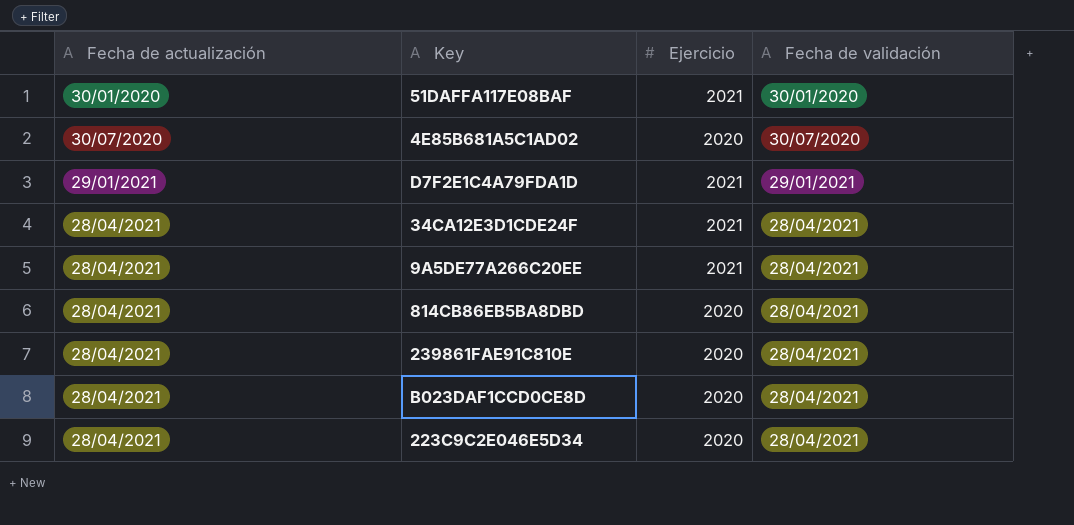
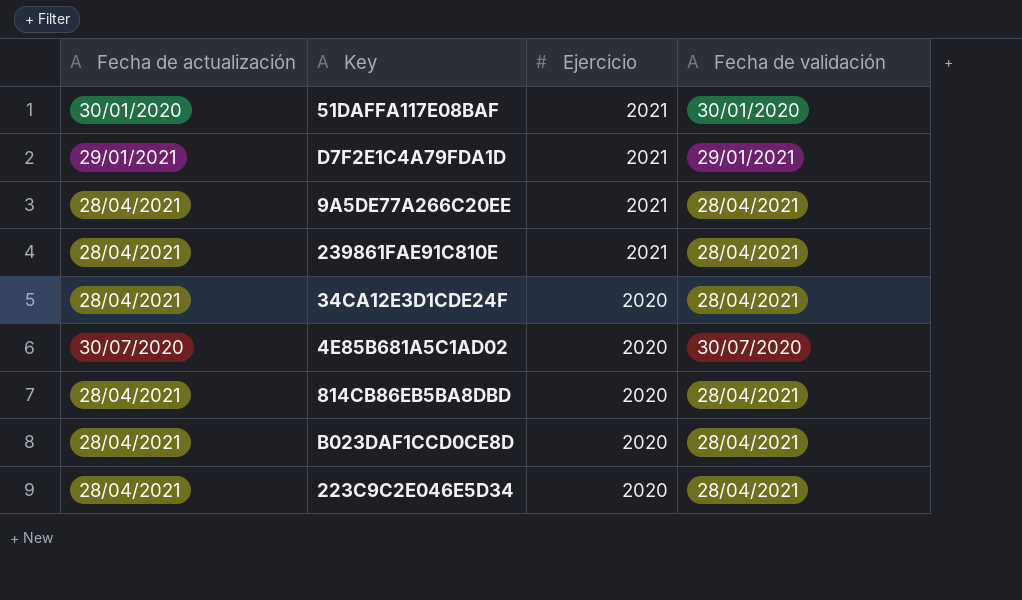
row order: Fecha de actualización ascending -> Ejercicio descending
239861FAE91C810E | Ejercicio: 2020 -> 2021
34CA12E3D1CDE24F | Ejercicio: 2021 -> 2020

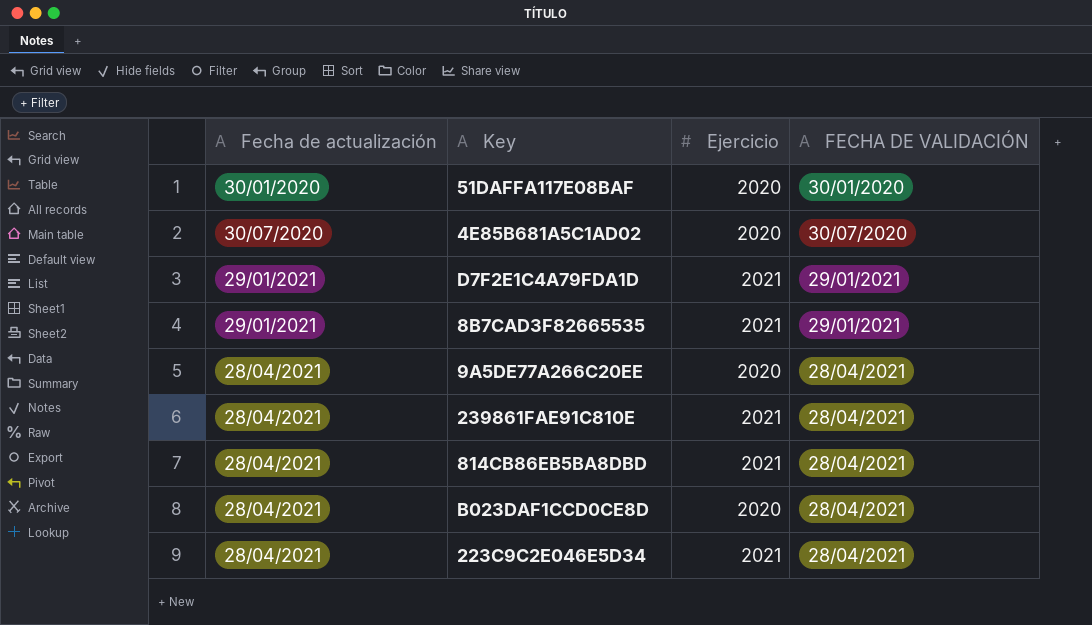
row order: Ejercicio descending -> Fecha de actualización ascending
column name: Fecha de validación -> FECHA DE VALIDACIÓN
row 34CA12E3D1CDE24F: 28/04/2021 | 2020 | 28/04/2021 -> none
51DAFFA117E08BAF | Ejercicio: 2021 -> 2020
row 8B7CAD3F82665535: none -> 29/01/2021 | 2021 | 29/01/2021
9A5DE77A266C20EE | Ejercicio: 2021 -> 2020
814CB86EB5BA8DBD | Ejercicio: 2020 -> 2021
223C9C2E046E5D34 | Ejercicio: 2020 -> 2021

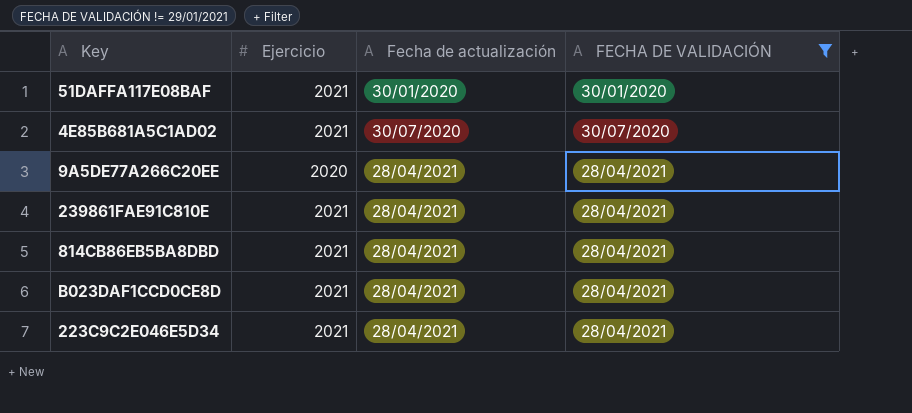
filter: none -> FECHA DE VALIDACIÓN != 29/01/2021
column Fecha de actualización | position: 1 -> 3
51DAFFA117E08BAF | Ejercicio: 2020 -> 2021
4E85B681A5C1AD02 | Ejercicio: 2020 -> 2021
B023DAF1CCD0CE8D | Ejercicio: 2020 -> 2021

